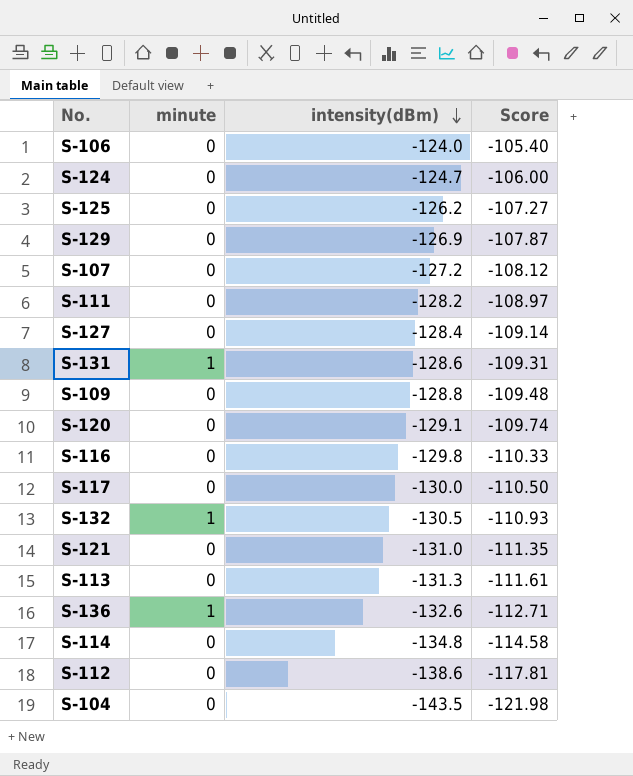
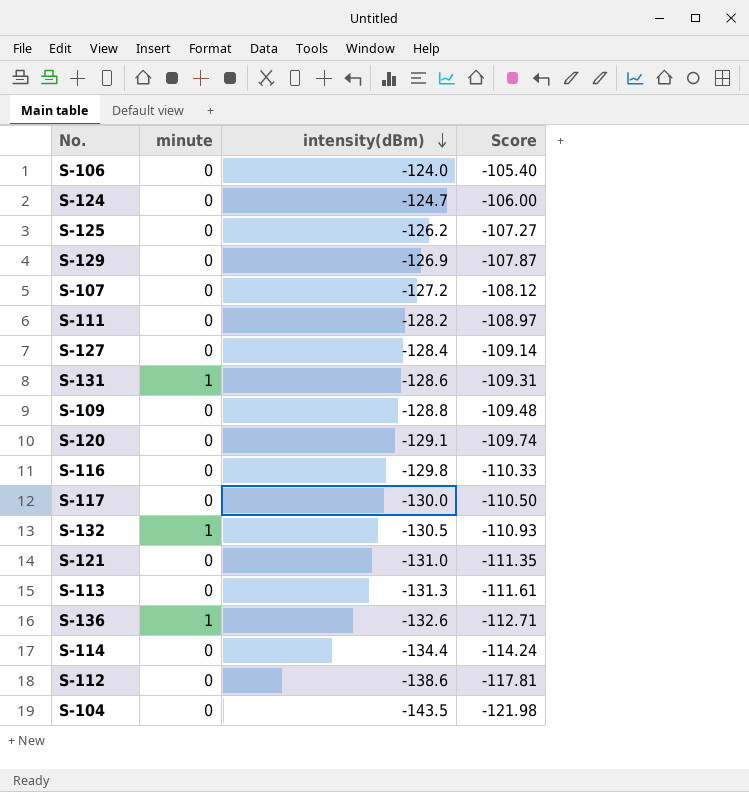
S-114 | intensity(dBm): -134.8 -> -134.4
S-114 | Score: -114.58 -> -114.24

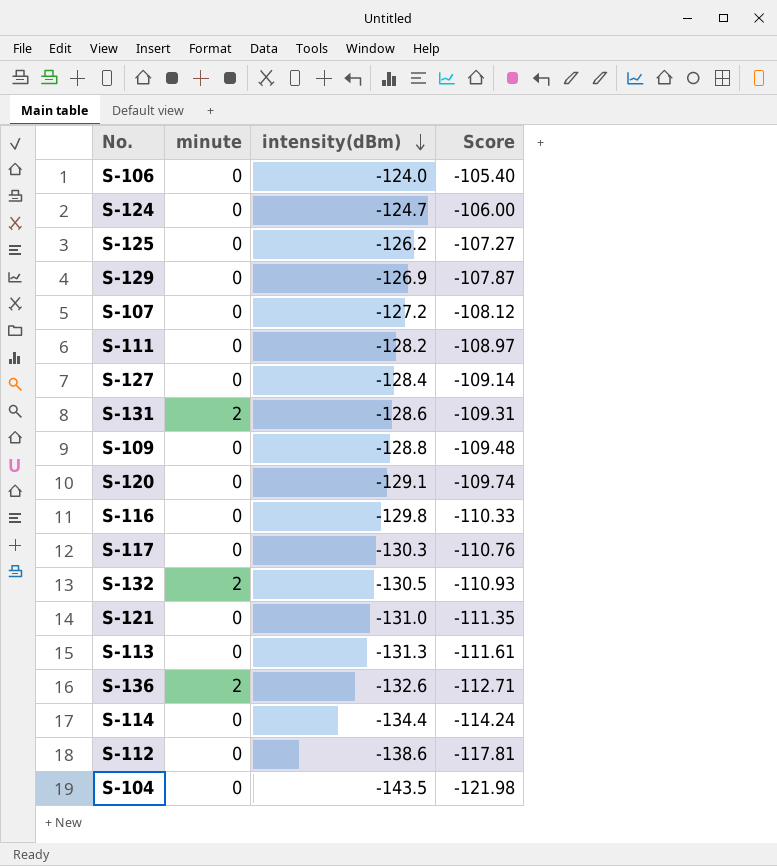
S-131 | minute: 1 -> 2
S-117 | intensity(dBm): -130.0 -> -130.3
S-117 | Score: -110.50 -> -110.76
S-132 | minute: 1 -> 2
S-136 | minute: 1 -> 2

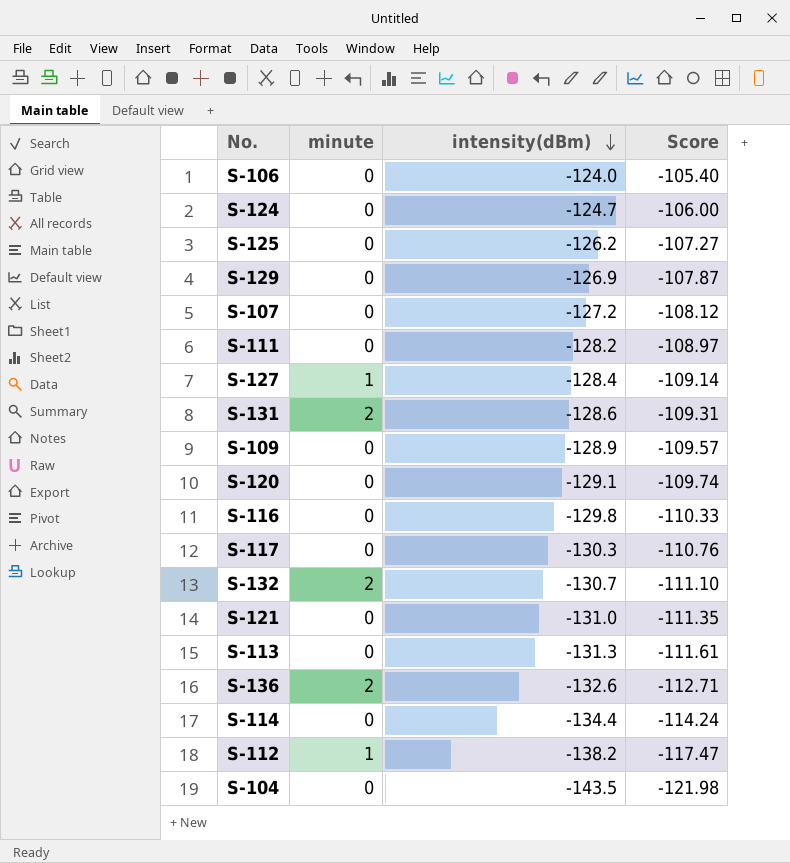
S-127 | minute: 0 -> 1
S-109 | intensity(dBm): -128.8 -> -128.9
S-109 | Score: -109.48 -> -109.57
S-132 | intensity(dBm): -130.5 -> -130.7
S-132 | Score: -110.93 -> -111.10
S-112 | minute: 0 -> 1
S-112 | intensity(dBm): -138.6 -> -138.2
S-112 | Score: -117.81 -> -117.47

